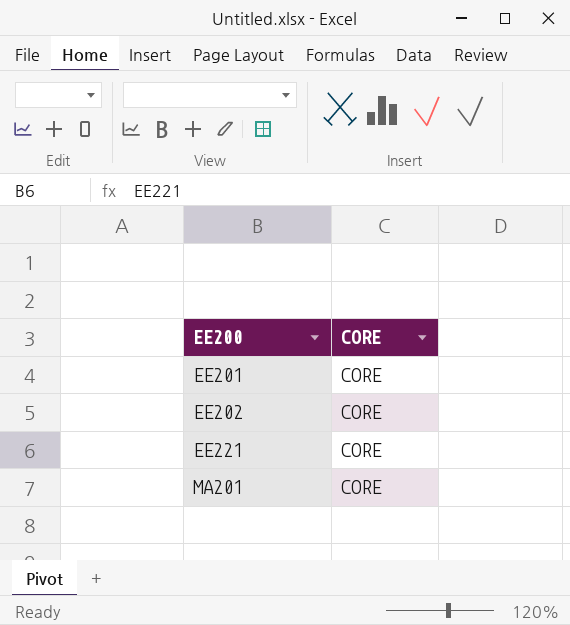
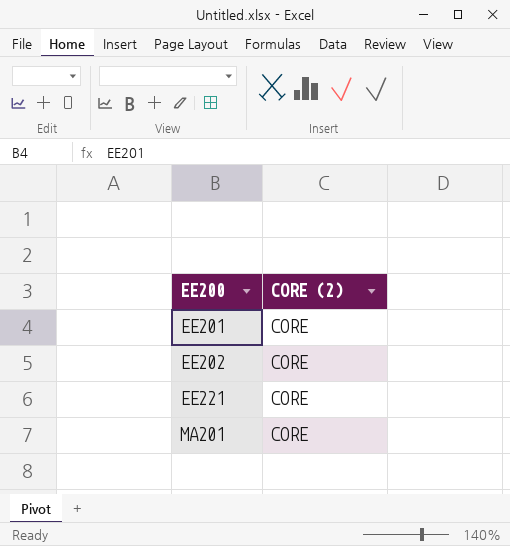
column name: CORE -> CORE (2)

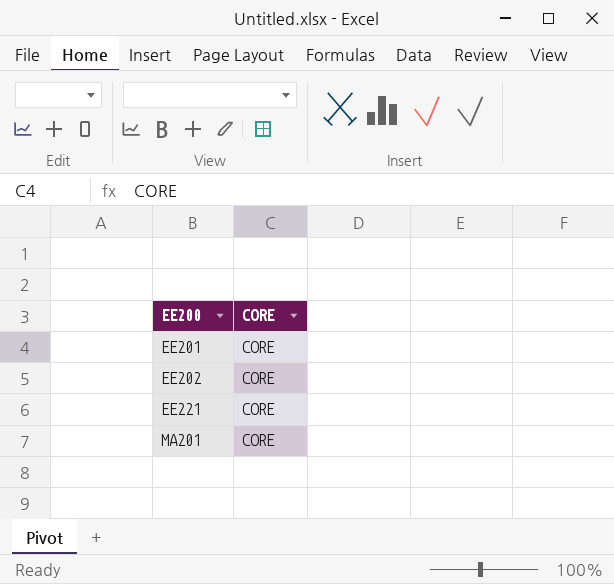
column name: CORE (2) -> CORE

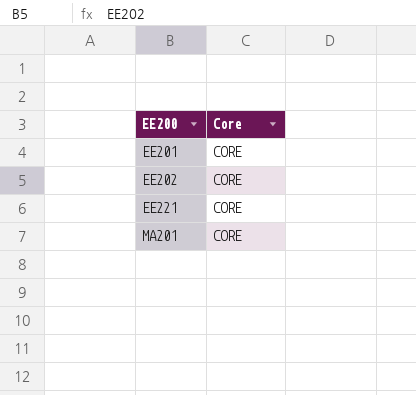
column name: CORE -> Core

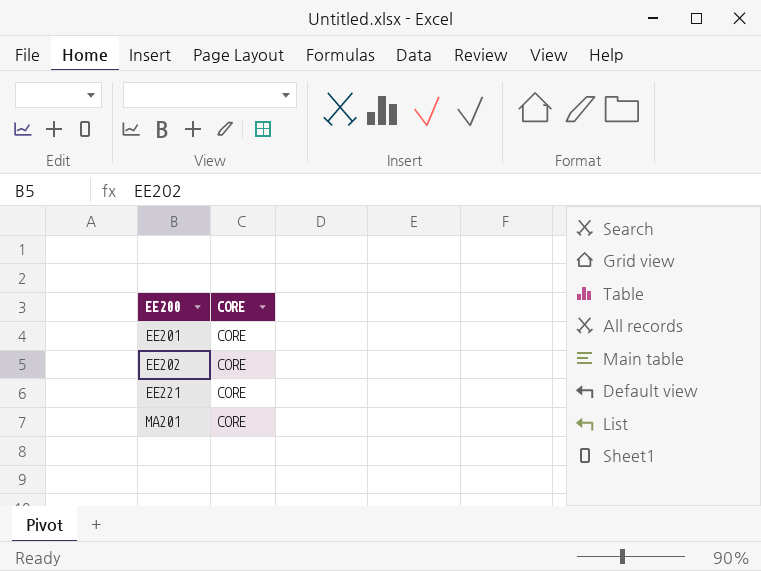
column name: Core -> CORE

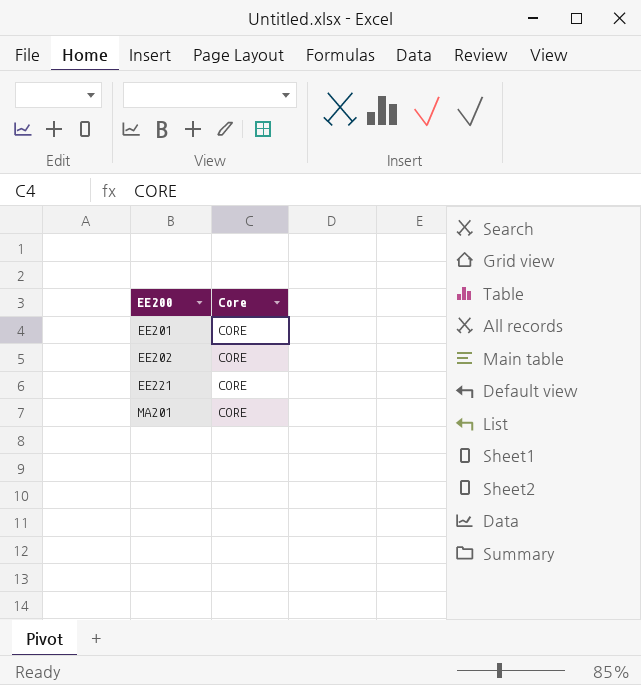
column name: CORE -> Core

